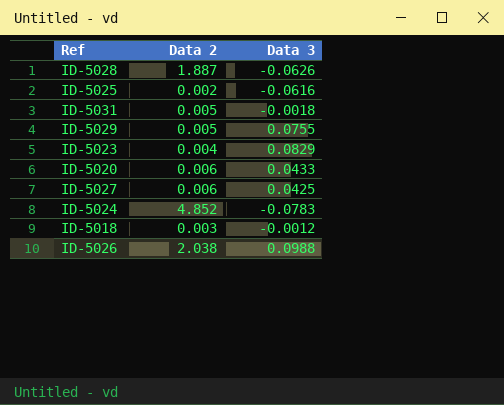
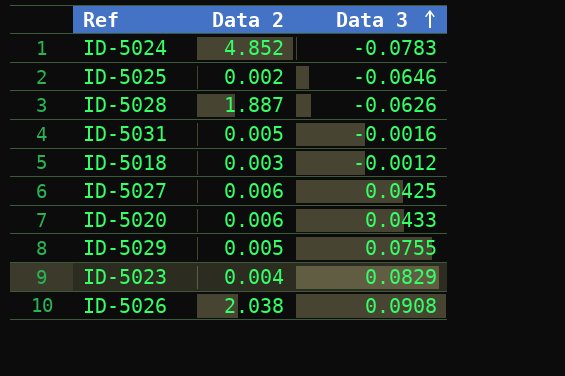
row order: none -> Data 3 ascending
ID-5025 | Data 3: -0.0616 -> -0.0646
ID-5031 | Data 3: -0.0018 -> -0.0016
ID-5026 | Data 3: 0.0988 -> 0.0908

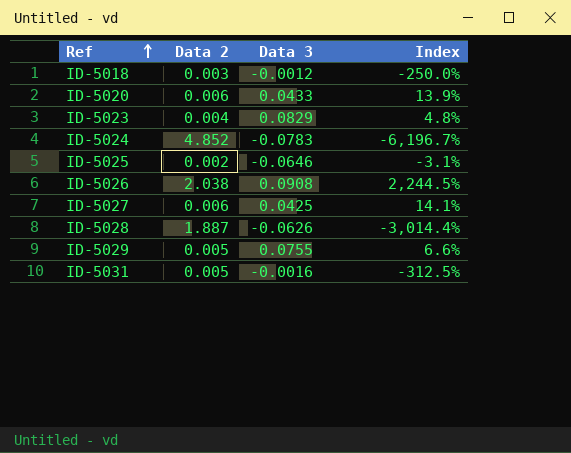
row order: Data 3 ascending -> Ref ascending
column Index | formula: none -> [Data 2] / [Data 3]

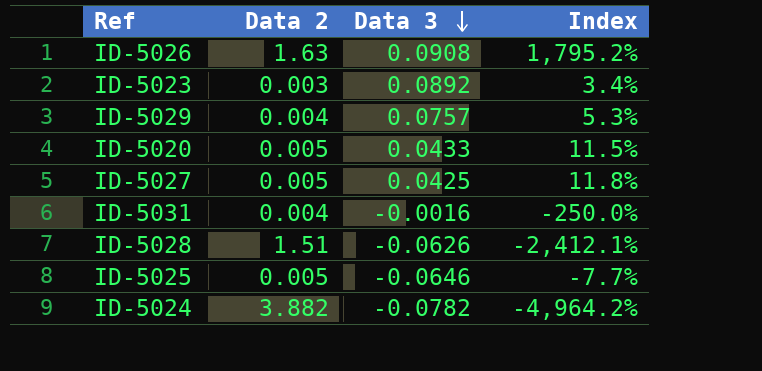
row order: Ref ascending -> Data 3 descending
row ID-5018: 0.003 | -0.0012 | -250.0% -> none
ID-5026 | Data 2: 2.038 -> 1.63
ID-5026 | Index: 2,244.5% -> 1,795.2%
ID-5023 | Data 2: 0.004 -> 0.003
ID-5023 | Data 3: 0.0829 -> 0.0892
ID-5023 | Index: 4.8% -> 3.4%
ID-5029 | Data 2: 0.005 -> 0.004
ID-5029 | Data 3: 0.0755 -> 0.0757
ID-5029 | Index: 6.6% -> 5.3%
ID-5020 | Data 2: 0.006 -> 0.005
ID-5020 | Index: 13.9% -> 11.5%
ID-5027 | Data 2: 0.006 -> 0.005
ID-5027 | Index: 14.1% -> 11.8%
ID-5031 | Data 2: 0.005 -> 0.004
ID-5031 | Index: -312.5% -> -250.0%
ID-5028 | Data 2: 1.887 -> 1.51
ID-5028 | Index: -3,014.4% -> -2,412.1%
ID-5025 | Data 2: 0.002 -> 0.005
ID-5025 | Index: -3.1% -> -7.7%
ID-5024 | Data 2: 4.852 -> 3.882
ID-5024 | Data 3: -0.0783 -> -0.0782
ID-5024 | Index: -6,196.7% -> -4,964.2%

